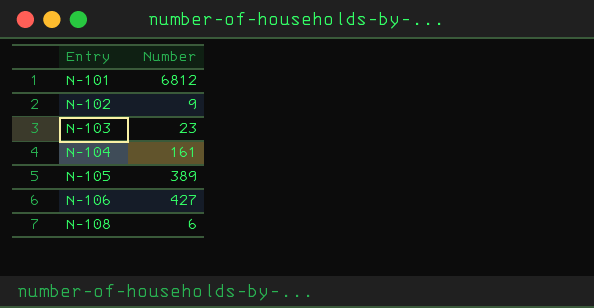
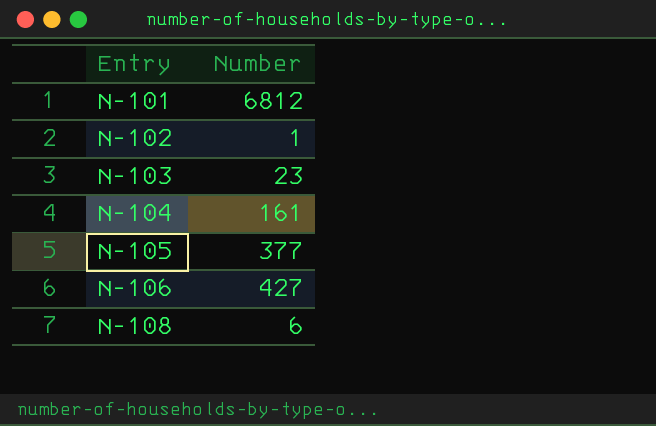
N-102 | Number: 9 -> 1
N-105 | Number: 389 -> 377

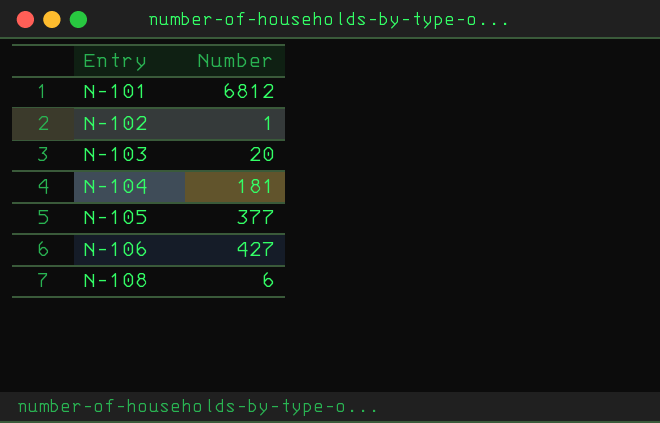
N-103 | Number: 23 -> 20
N-104 | Number: 161 -> 181

